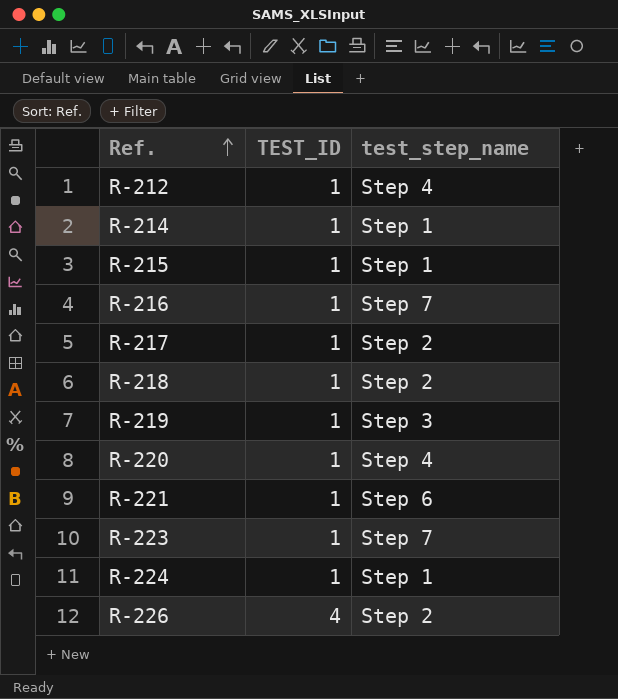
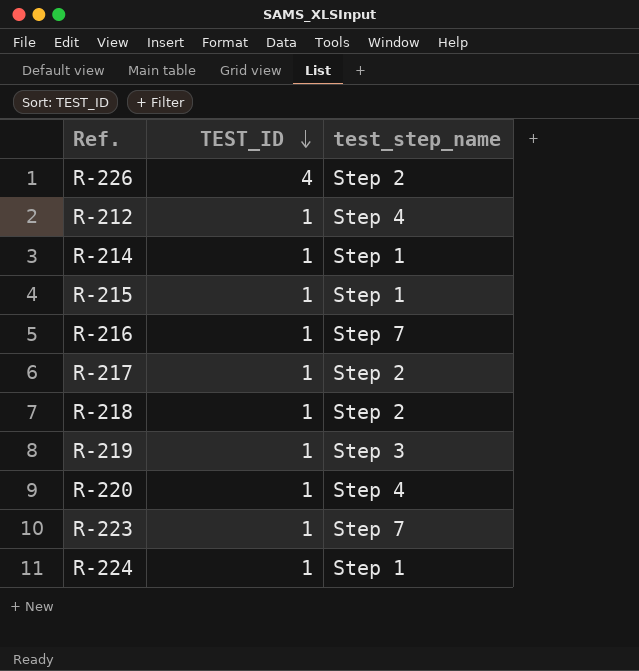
row order: Ref. ascending -> TEST_ID descending
row R-221: 1 | Step 6 -> none

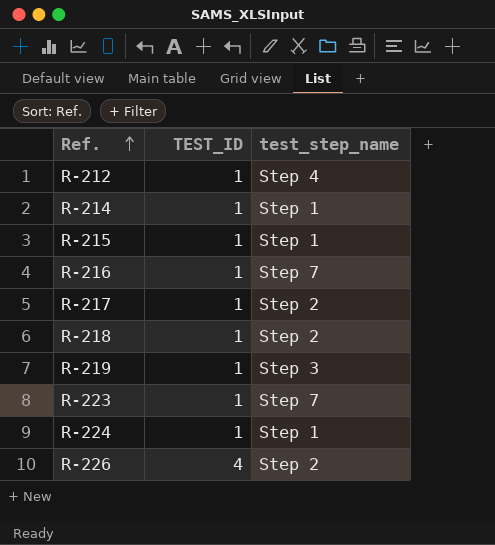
row order: TEST_ID descending -> Ref. ascending
row R-220: 1 | Step 4 -> none

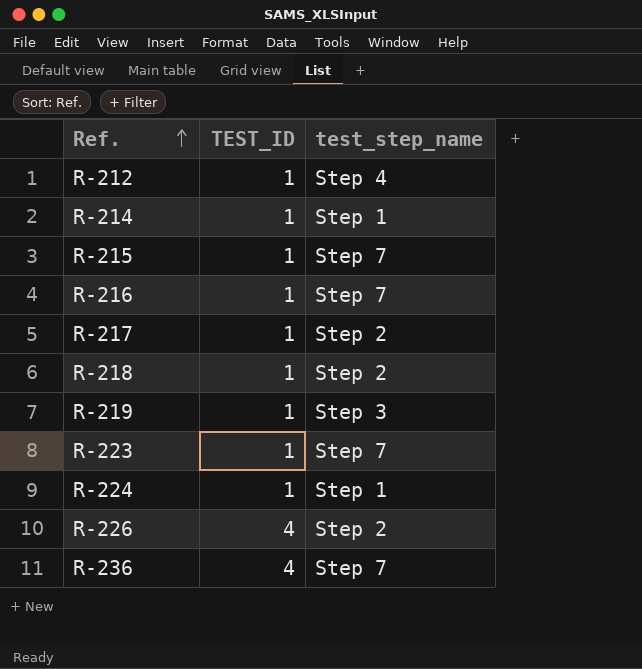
R-215 | test_step_name: Step 1 -> Step 7
row R-236: none -> 4 | Step 7

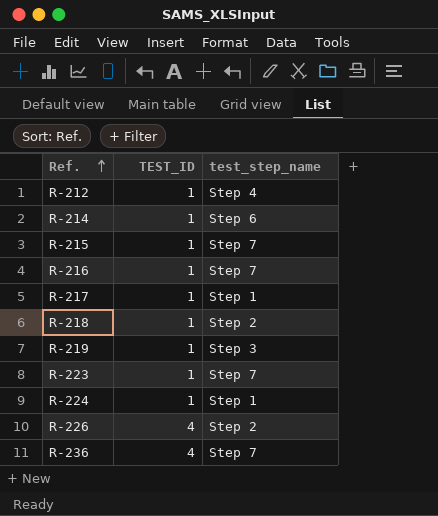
R-214 | test_step_name: Step 1 -> Step 6
R-217 | test_step_name: Step 2 -> Step 1

